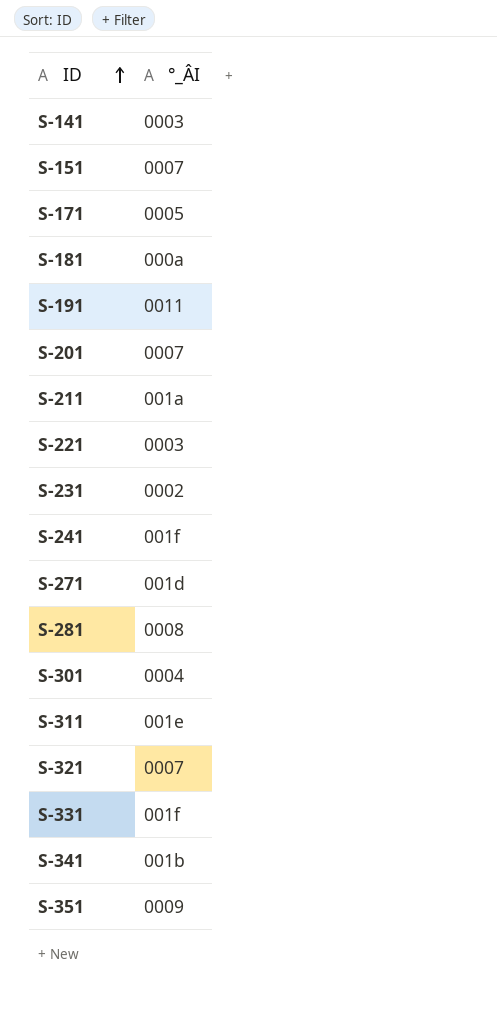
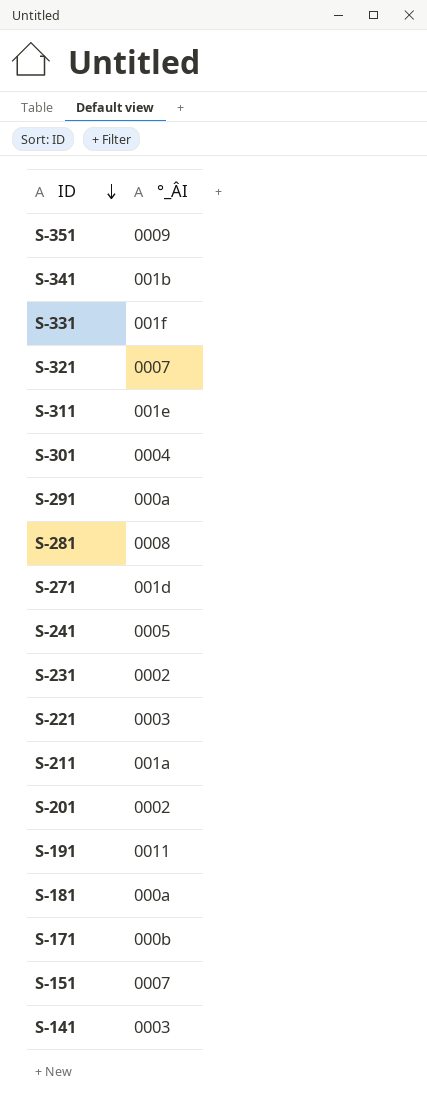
row order: ID ascending -> ID descending
row S-291: none -> 000a
S-241 | °_ÂI: 001f -> 0005
S-201 | °_ÂI: 0007 -> 0002
S-171 | °_ÂI: 0005 -> 000b

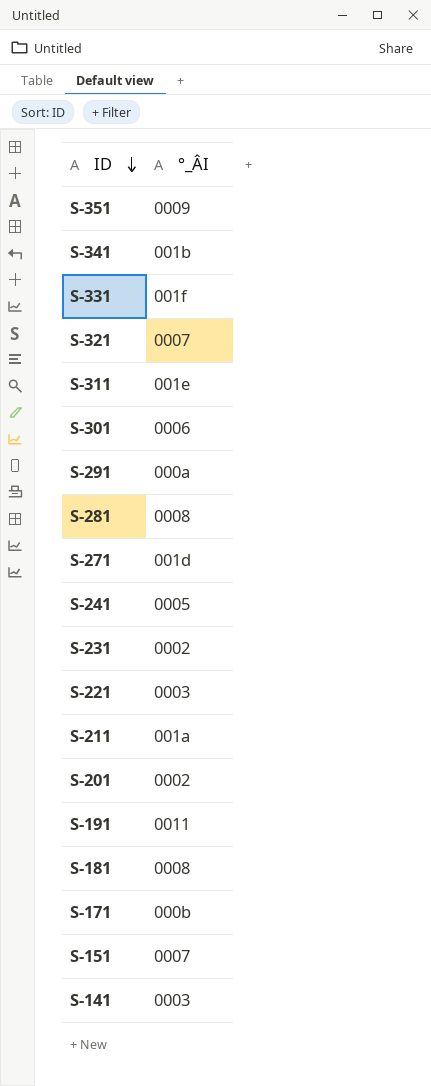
S-301 | °_ÂI: 0004 -> 0006
S-181 | °_ÂI: 000a -> 0008

